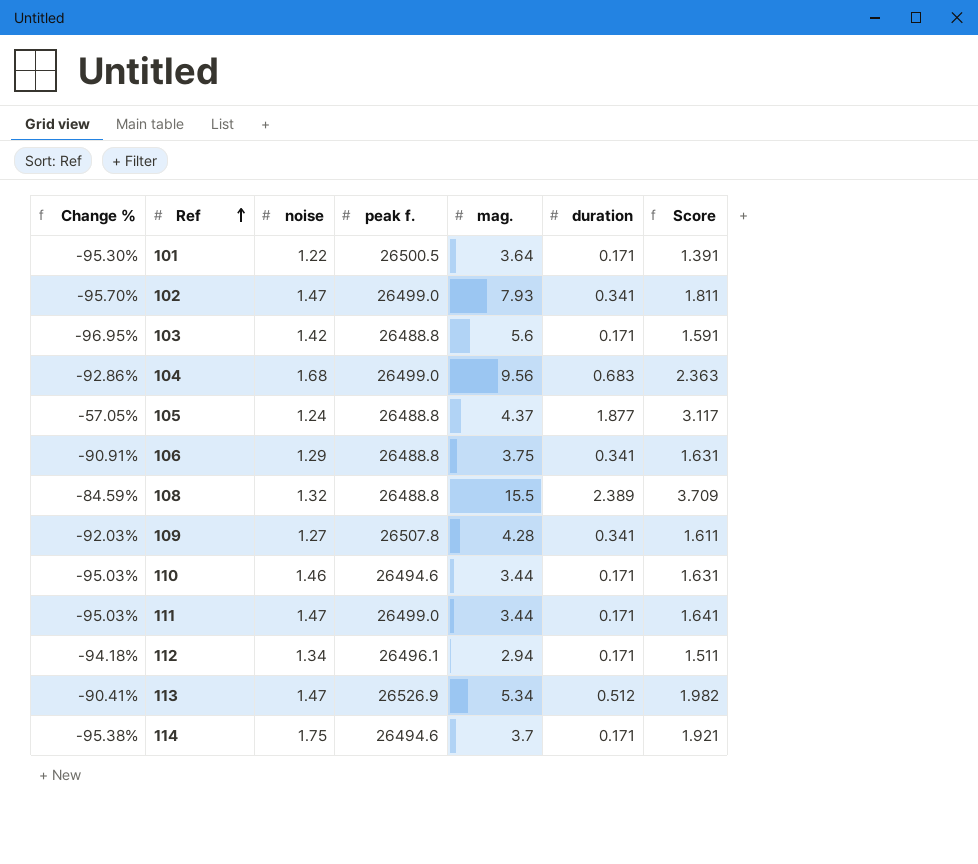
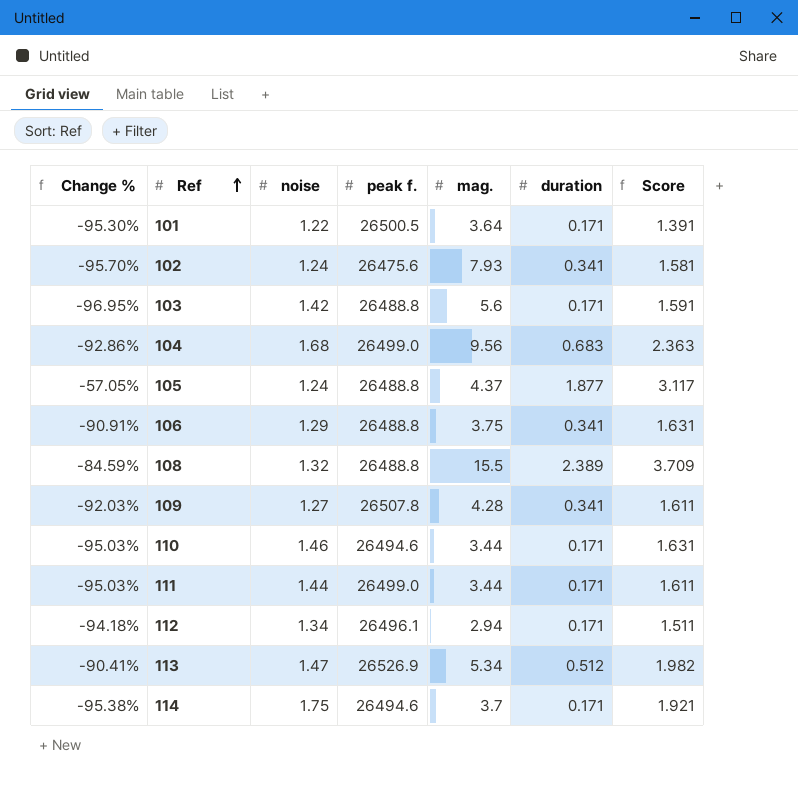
102 | noise: 1.47 -> 1.24
102 | peak f.: 26499.0 -> 26475.6
102 | Score: 1.811 -> 1.581
111 | noise: 1.47 -> 1.44
111 | Score: 1.641 -> 1.611

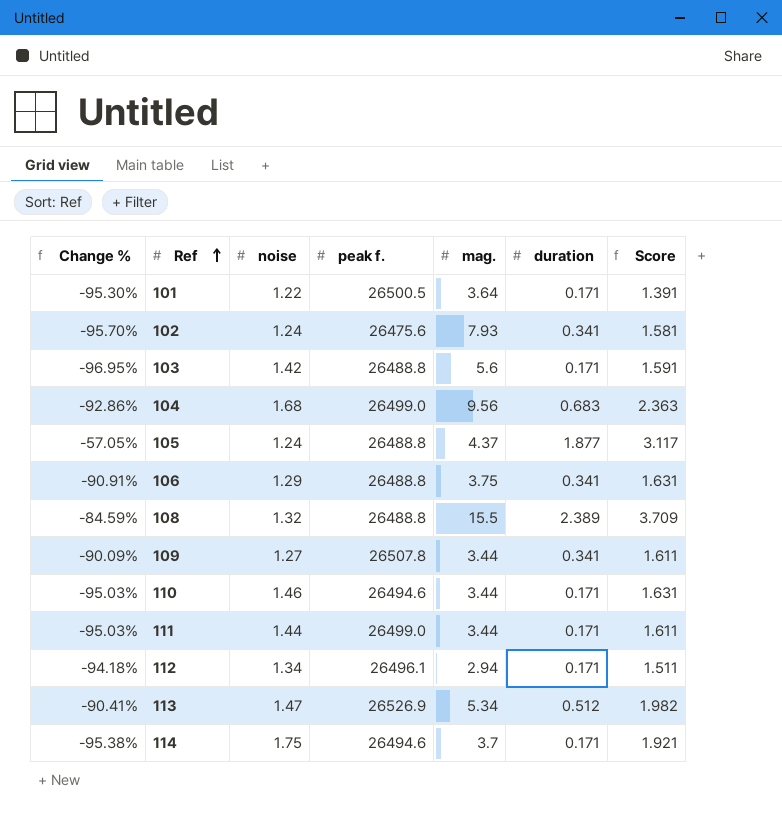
109 | Change %: -92.03% -> -90.09%
109 | mag.: 4.28 -> 3.44

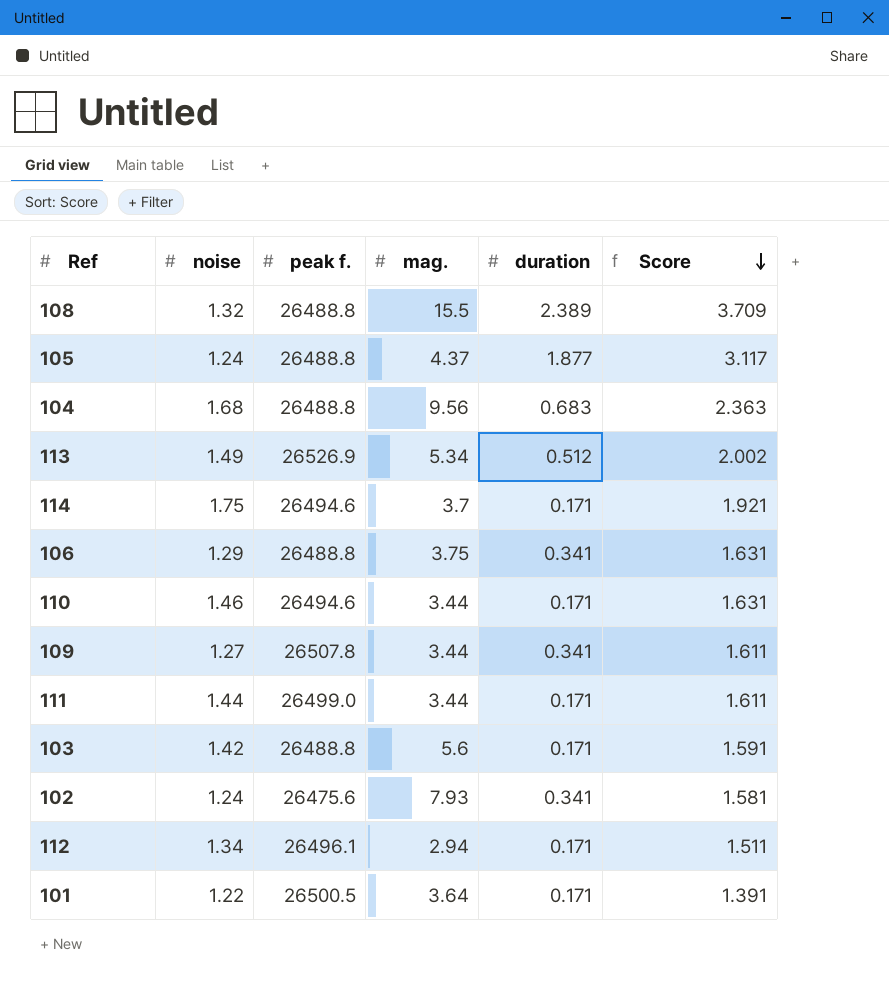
row order: Ref ascending -> Score descending
column Change % | formula: ([duration] - [mag.]) / [mag.] -> none
104 | peak f.: 26499.0 -> 26488.8
113 | noise: 1.47 -> 1.49
113 | Score: 1.982 -> 2.002

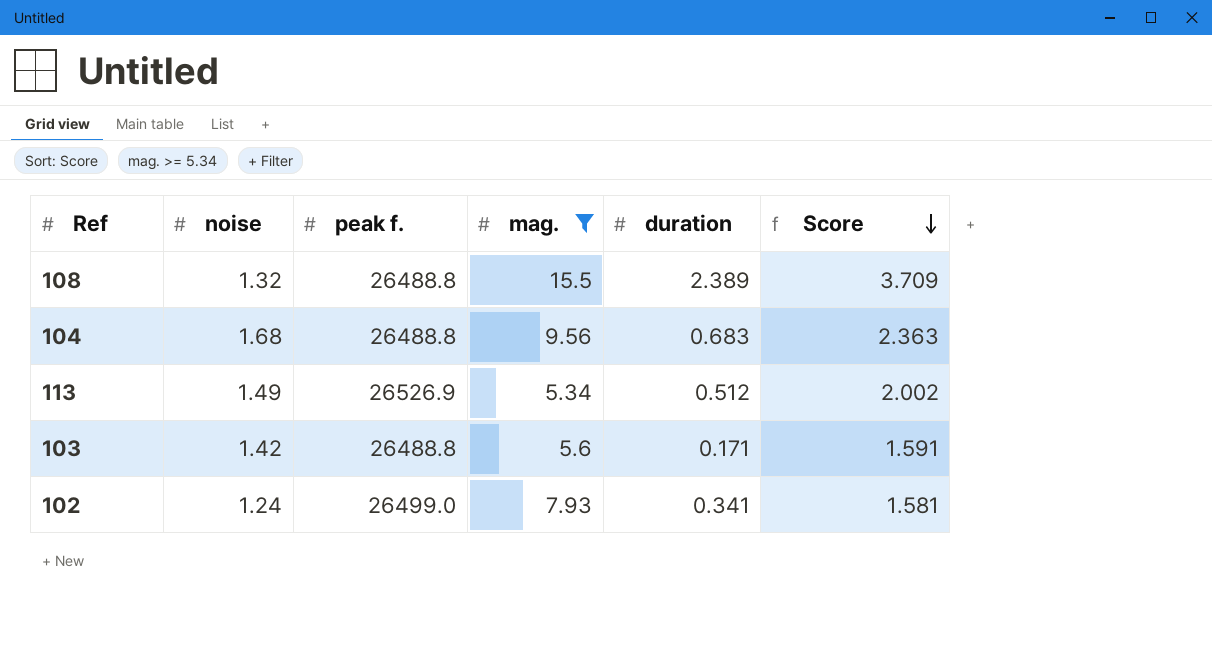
filter: none -> mag. >= 5.34
102 | peak f.: 26475.6 -> 26499.0

